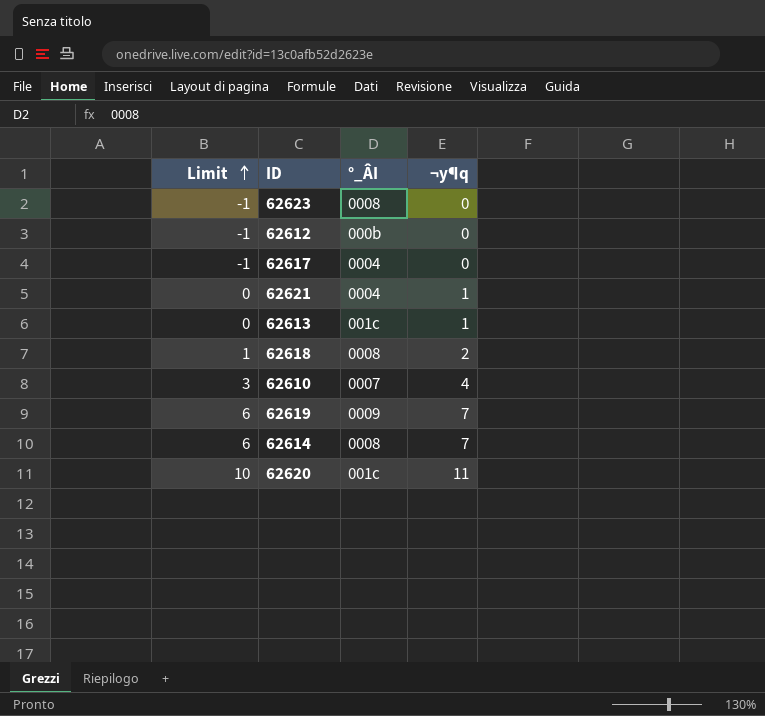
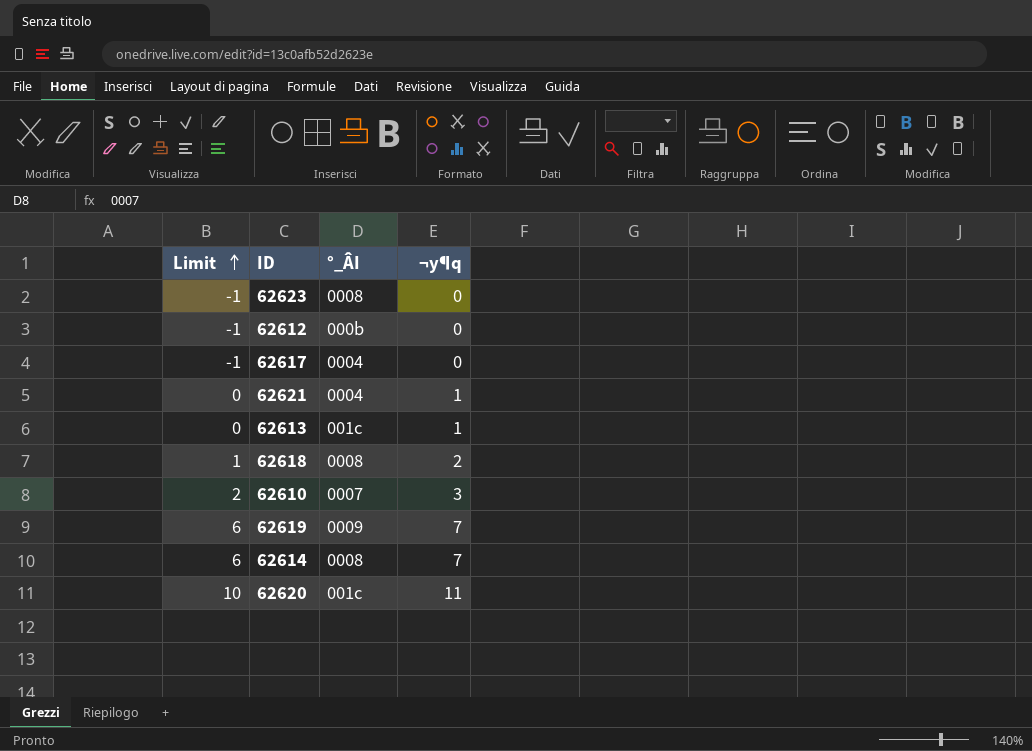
62610 | Limit: 3 -> 2
62610 | ¬y¶q: 4 -> 3

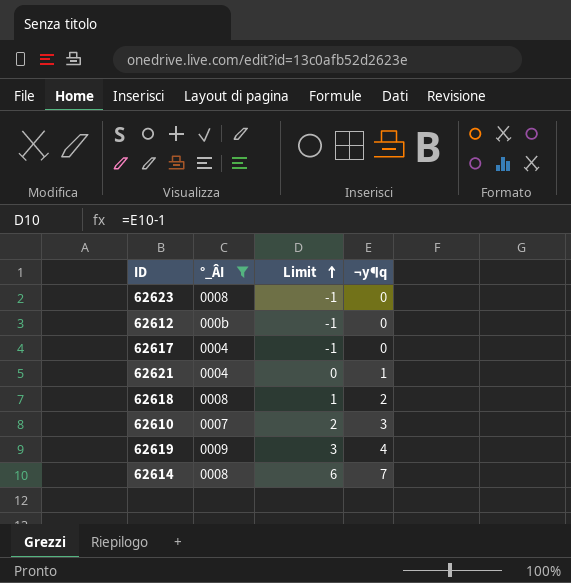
filter: none -> °_ÂI != 001c
column Limit | position: 1 -> 3
62619 | Limit: 6 -> 3
62619 | ¬y¶q: 7 -> 4

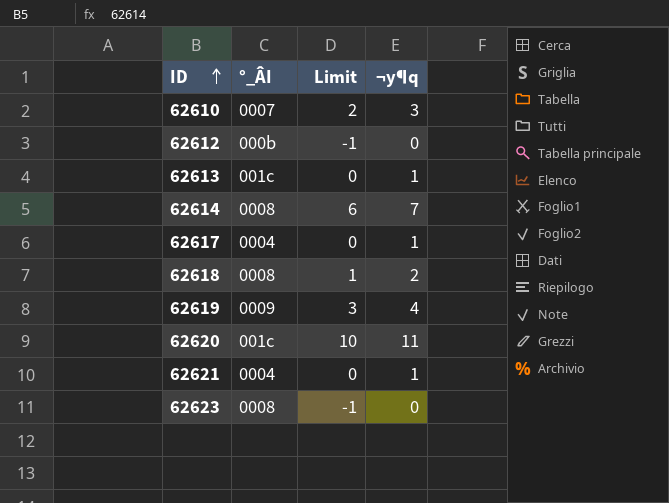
filter: °_ÂI != 001c -> none
row order: Limit ascending -> ID ascending
62617 | Limit: -1 -> 0
62617 | ¬y¶q: 0 -> 1

